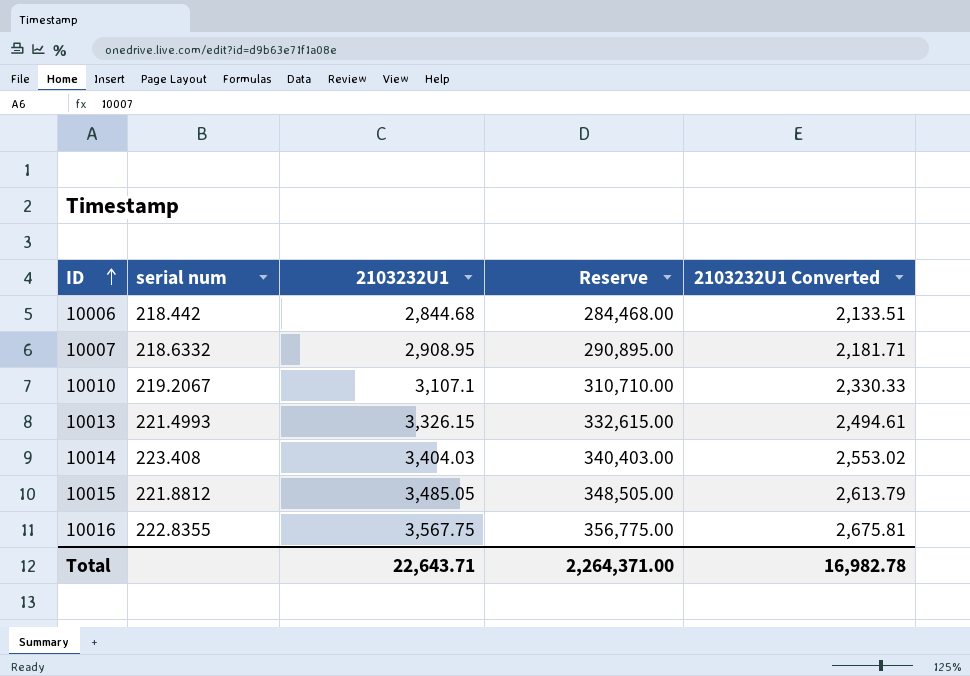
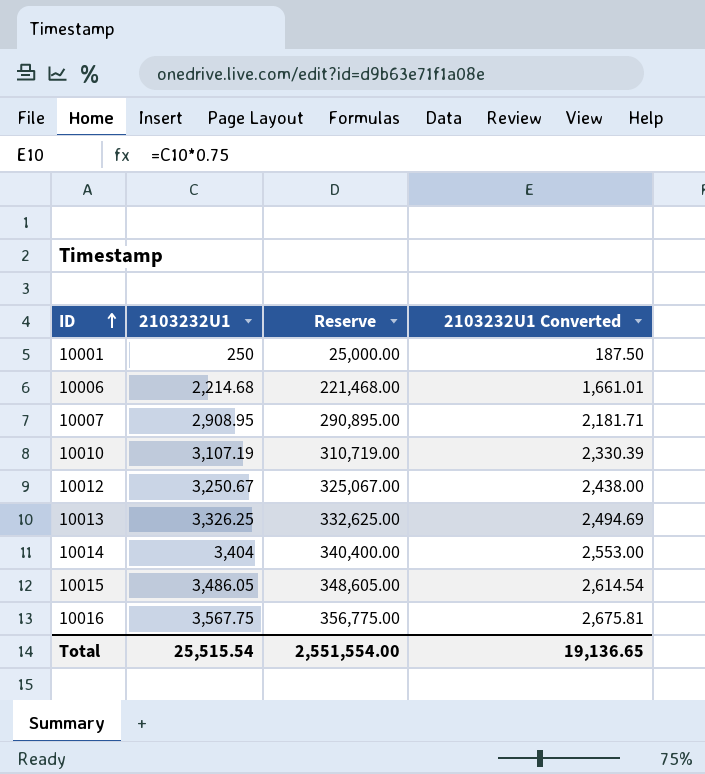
column serial num | position: 2 -> none
row 10001: none -> 250 | 25,000.00 | 187.50
10006 | 2103232U1: 2,844.68 -> 2,214.68
10006 | Reserve: 284,468.00 -> 221,468.00
10006 | 2103232U1 Converted: 2,133.51 -> 1,661.01
10010 | 2103232U1: 3,107.1 -> 3,107.19
10010 | Reserve: 310,710.00 -> 310,719.00
10010 | 2103232U1 Converted: 2,330.33 -> 2,330.39
row 10012: none -> 3,250.67 | 325,067.00 | 2,438.00
10013 | 2103232U1: 3,326.15 -> 3,326.25
10013 | Reserve: 332,615.00 -> 332,625.00
10013 | 2103232U1 Converted: 2,494.61 -> 2,494.69
10014 | 2103232U1: 3,404.03 -> 3,404
10014 | Reserve: 340,403.00 -> 340,400.00
10014 | 2103232U1 Converted: 2,553.02 -> 2,553.00
10015 | 2103232U1: 3,485.05 -> 3,486.05
10015 | Reserve: 348,505.00 -> 348,605.00
10015 | 2103232U1 Converted: 2,613.79 -> 2,614.54
Total | 2103232U1: 22,643.71 -> 25,515.54
Total | Reserve: 2,264,371.00 -> 2,551,554.00
Total | 2103232U1 Converted: 16,982.78 -> 19,136.65

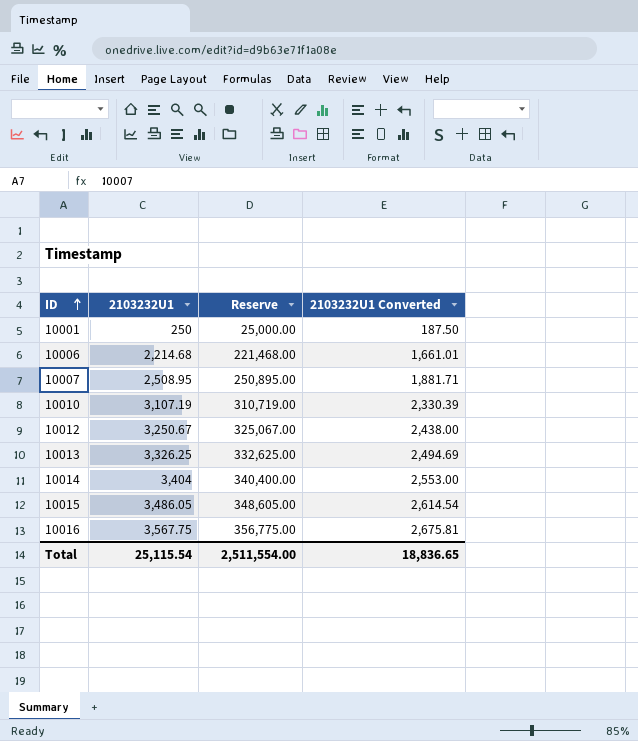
10007 | 2103232U1: 2,908.95 -> 2,508.95
10007 | Reserve: 290,895.00 -> 250,895.00
10007 | 2103232U1 Converted: 2,181.71 -> 1,881.71
Total | 2103232U1: 25,515.54 -> 25,115.54
Total | Reserve: 2,551,554.00 -> 2,511,554.00
Total | 2103232U1 Converted: 19,136.65 -> 18,836.65

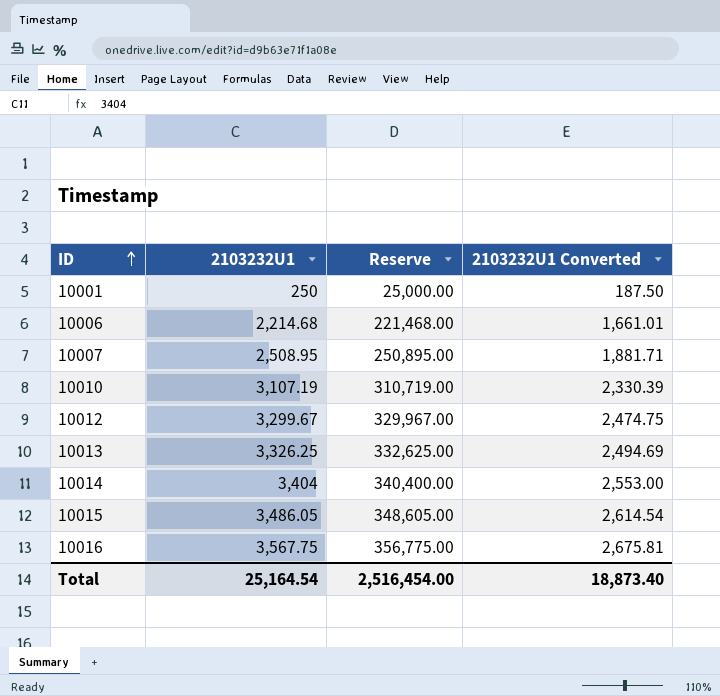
10012 | 2103232U1: 3,250.67 -> 3,299.67
10012 | Reserve: 325,067.00 -> 329,967.00
10012 | 2103232U1 Converted: 2,438.00 -> 2,474.75
Total | 2103232U1: 25,115.54 -> 25,164.54
Total | Reserve: 2,511,554.00 -> 2,516,454.00
Total | 2103232U1 Converted: 18,836.65 -> 18,873.40

